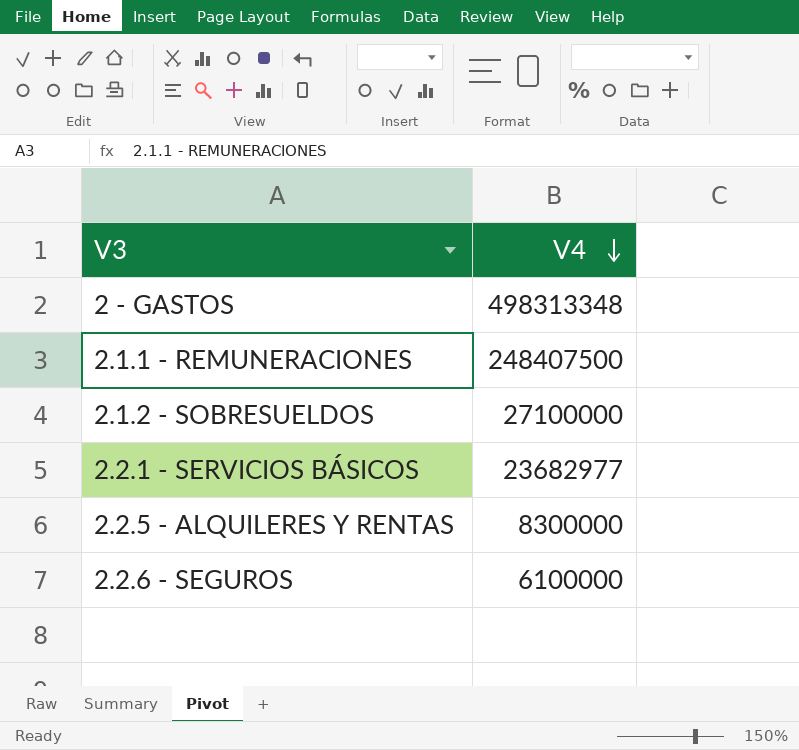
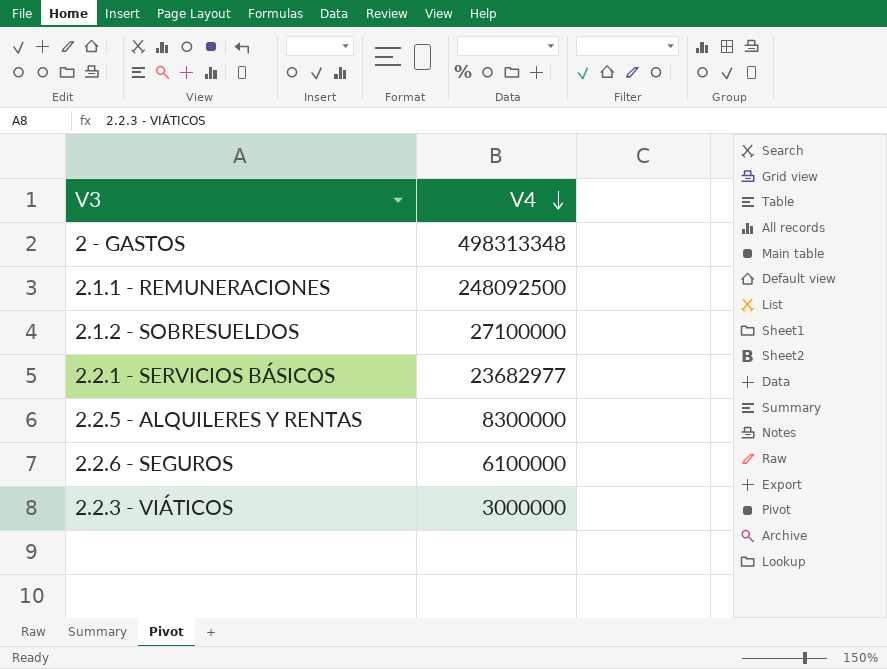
2.1.1 - REMUNERACIONES | V4: 248407500 -> 248092500
row 2.2.3 - VIÁTICOS: none -> 3000000

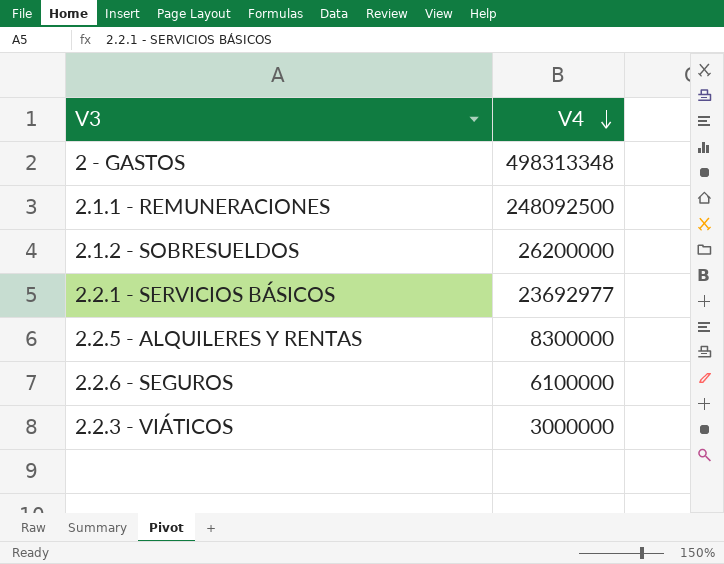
2.1.2 - SOBRESUELDOS | V4: 27100000 -> 26200000
2.2.1 - SERVICIOS BÁSICOS | V4: 23682977 -> 23692977

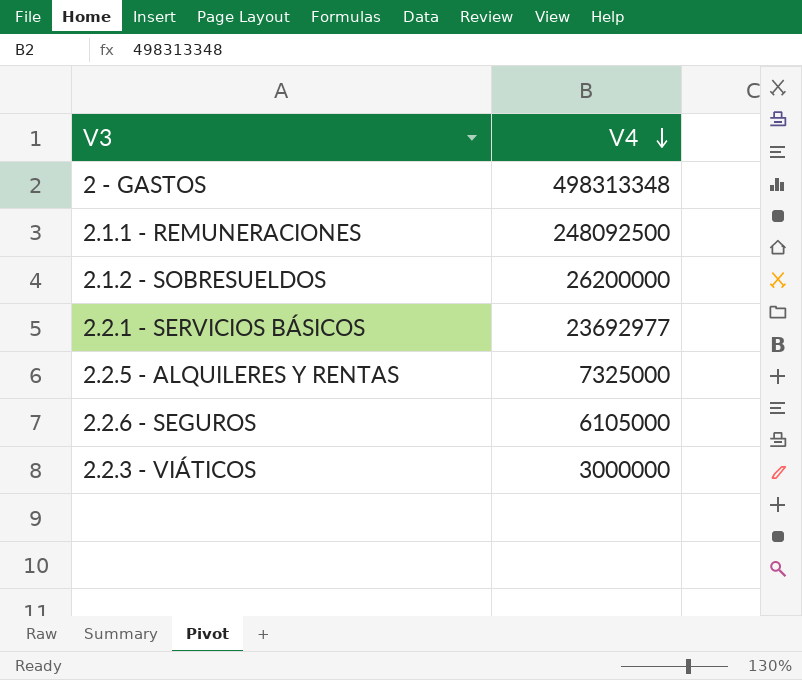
2.2.5 - ALQUILERES Y RENTAS | V4: 8300000 -> 7325000
2.2.6 - SEGUROS | V4: 6100000 -> 6105000

